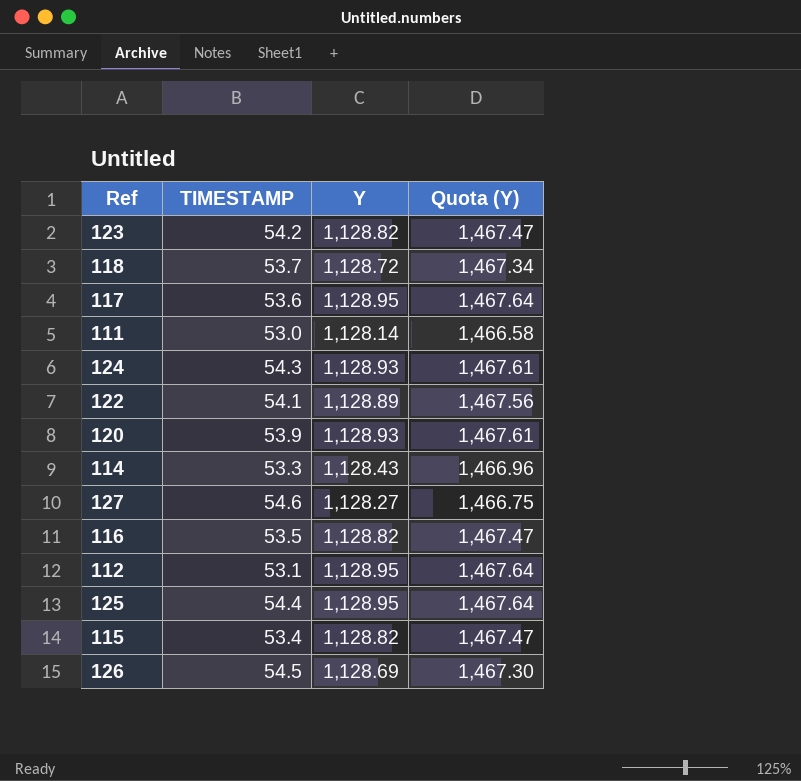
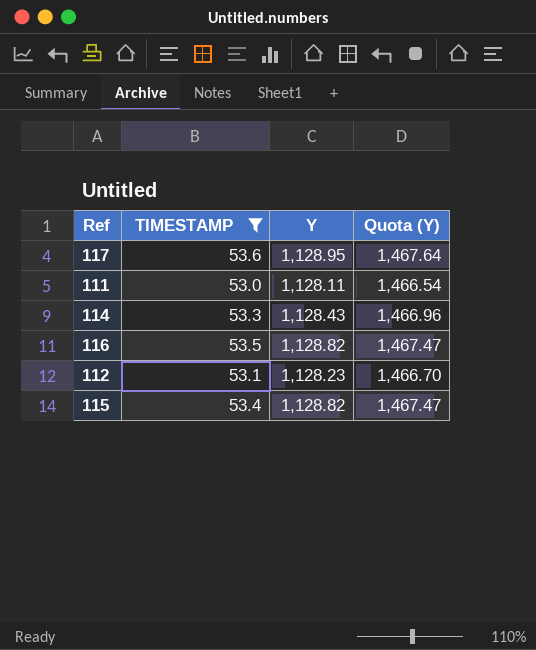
filter: none -> TIMESTAMP <= 53.6
111 | Y: 1,128.14 -> 1,128.11
111 | Quota (Y): 1,466.58 -> 1,466.54
112 | Y: 1,128.95 -> 1,128.23
112 | Quota (Y): 1,467.64 -> 1,466.70

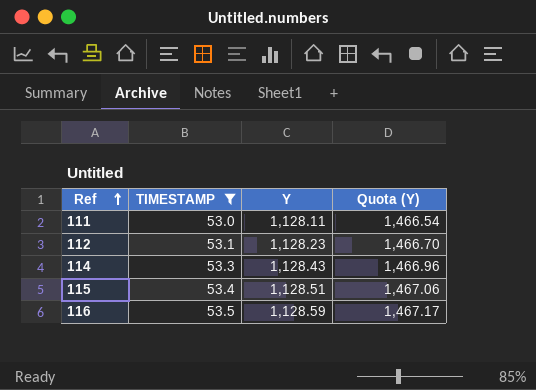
row order: none -> Ref ascending
row 117: 53.6 | 1,128.95 | 1,467.64 -> none
115 | Y: 1,128.82 -> 1,128.51
115 | Quota (Y): 1,467.47 -> 1,467.06
116 | Y: 1,128.82 -> 1,128.59
116 | Quota (Y): 1,467.47 -> 1,467.17

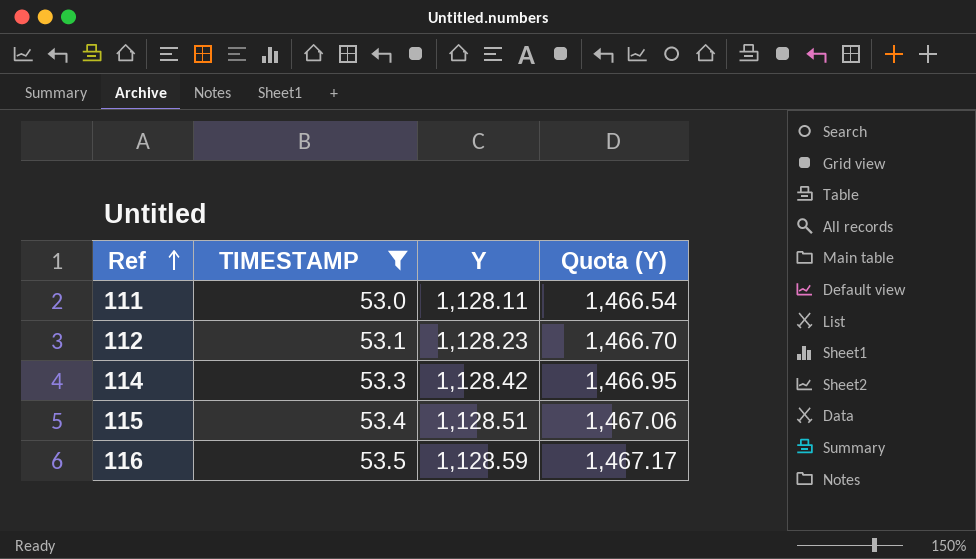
114 | Y: 1,128.43 -> 1,128.42
114 | Quota (Y): 1,466.96 -> 1,466.95

